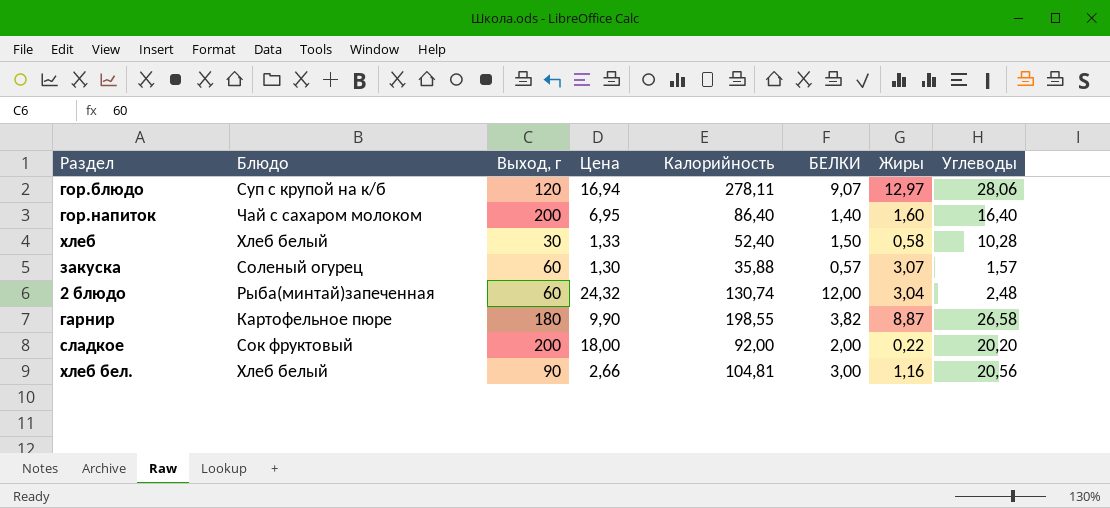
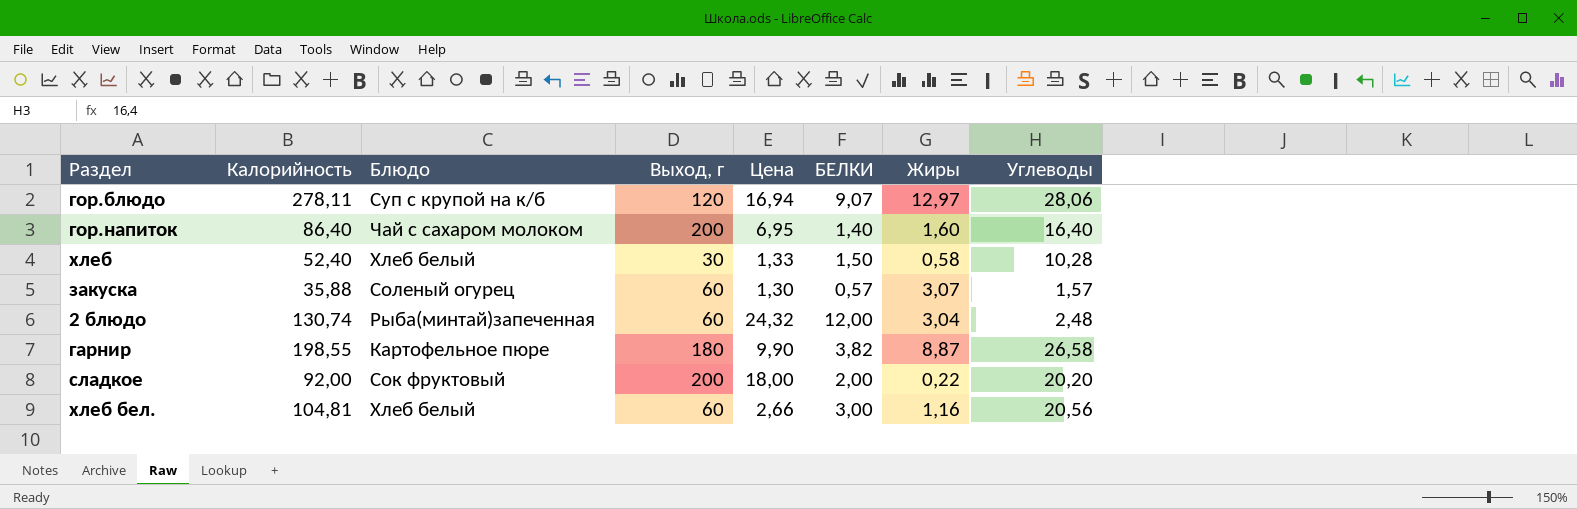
column Калорийность | position: 5 -> 2
хлеб бел. | Выход, г: 90 -> 60

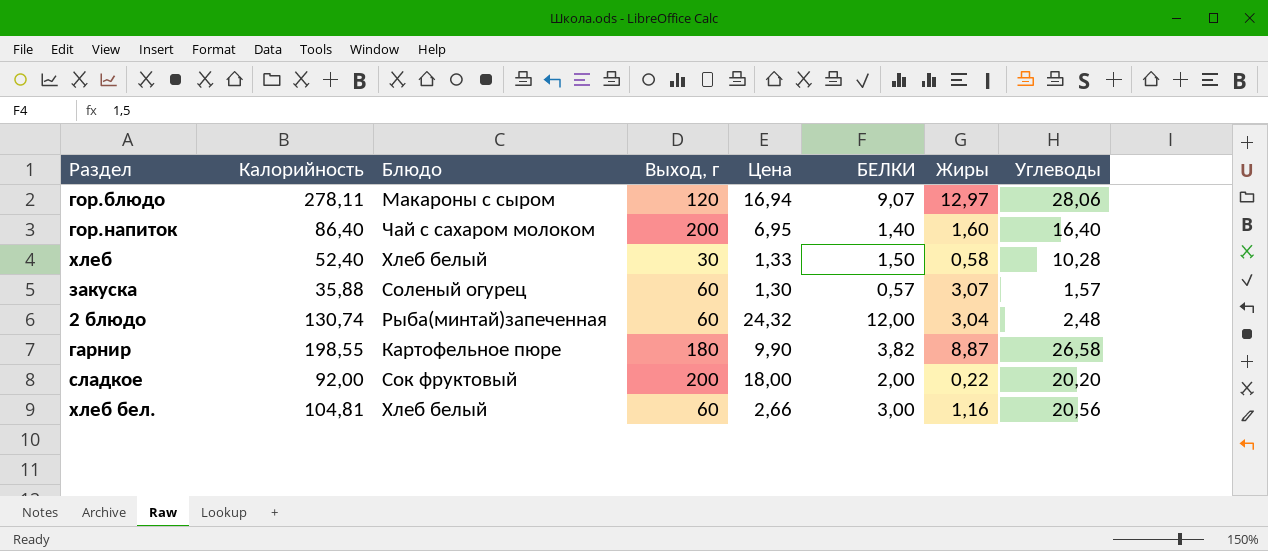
гор.блюдо | Блюдо: Суп с крупой на к/б -> Макароны с сыром

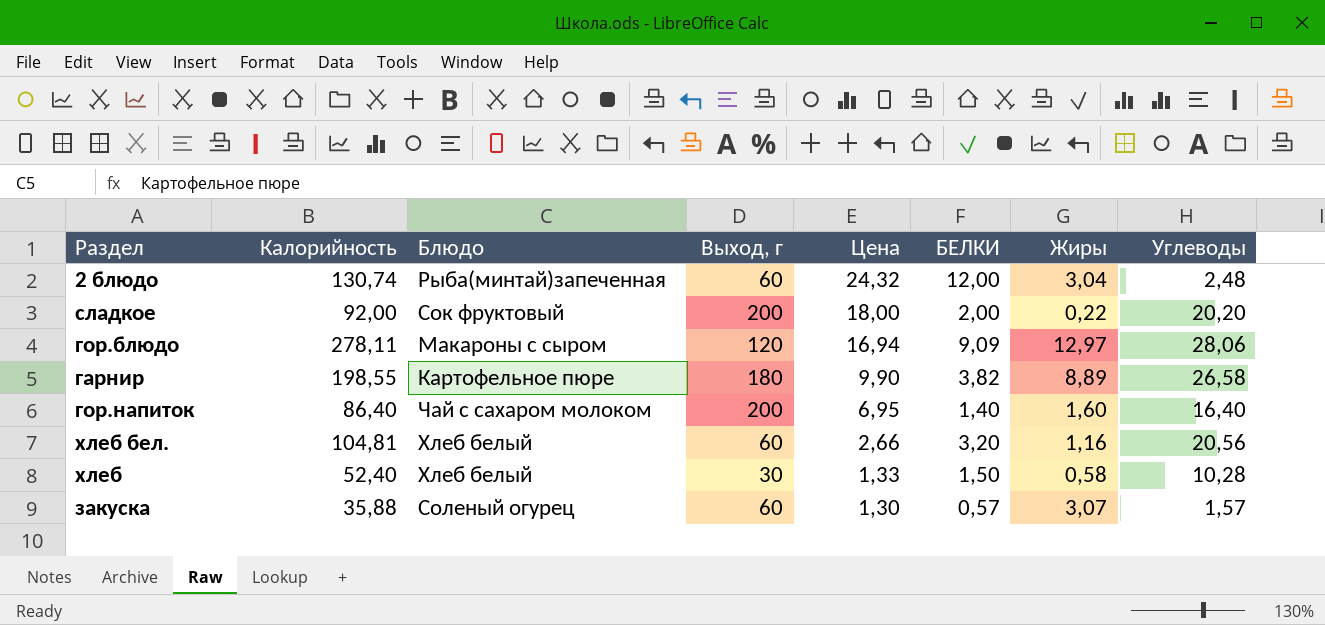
row order: none -> Цена descending
гор.блюдо | БЕЛКИ: 9,07 -> 9,09
гарнир | Жиры: 8,87 -> 8,89
хлеб бел. | БЕЛКИ: 3,00 -> 3,20

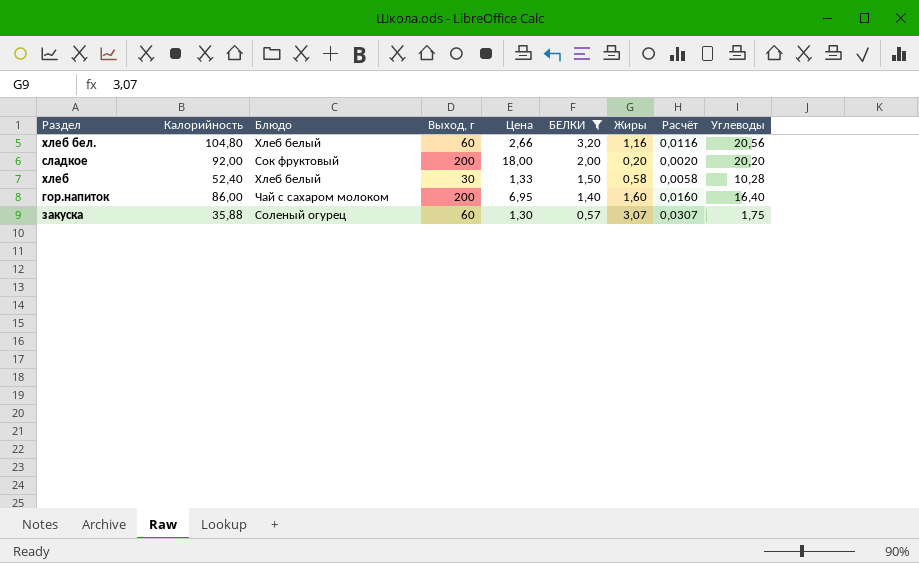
filter: none -> БЕЛКИ <= 3,20
row order: Цена descending -> БЕЛКИ descending
column Расчёт | formula: none -> [Жиры] * 0,01
хлеб бел. | Калорийность: 104,81 -> 104,80
сладкое | Жиры: 0,22 -> 0,20
гор.напиток | Калорийность: 86,40 -> 86,00
закуска | Углеводы: 1,57 -> 1,75

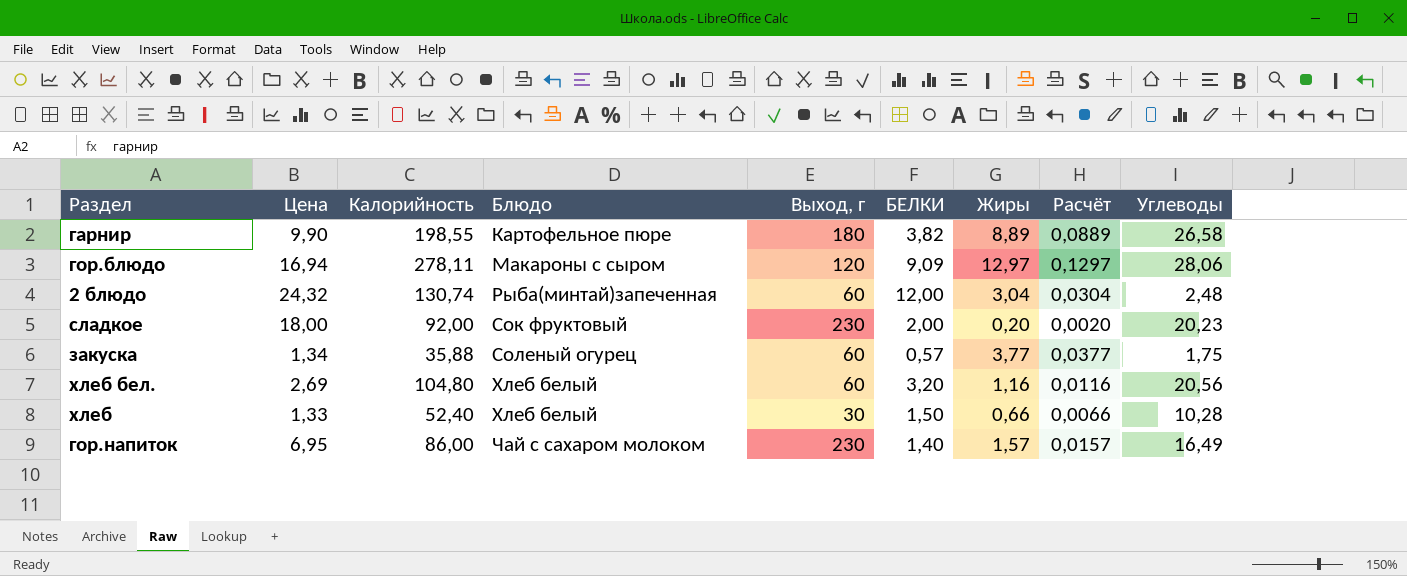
filter: БЕЛКИ <= 3,20 -> none
row order: БЕЛКИ descending -> Блюдо ascending
column Цена | position: 5 -> 2
сладкое | Выход, г: 200 -> 230
сладкое | Углеводы: 20,20 -> 20,23
закуска | Цена: 1,30 -> 1,34
закуска | Жиры: 3,07 -> 3,77
закуска | Расчёт: 0,0307 -> 0,0377
хлеб бел. | Цена: 2,66 -> 2,69
хлеб | Жиры: 0,58 -> 0,66
хлеб | Расчёт: 0,0058 -> 0,0066
гор.напиток | Выход, г: 200 -> 230
гор.напиток | Жиры: 1,60 -> 1,57
гор.напиток | Расчёт: 0,0160 -> 0,0157
гор.напиток | Углеводы: 16,40 -> 16,49

